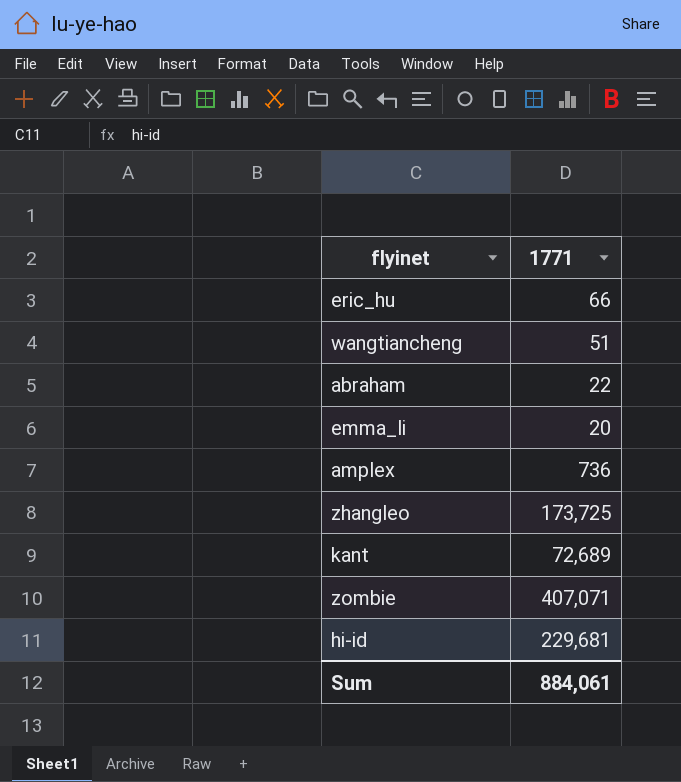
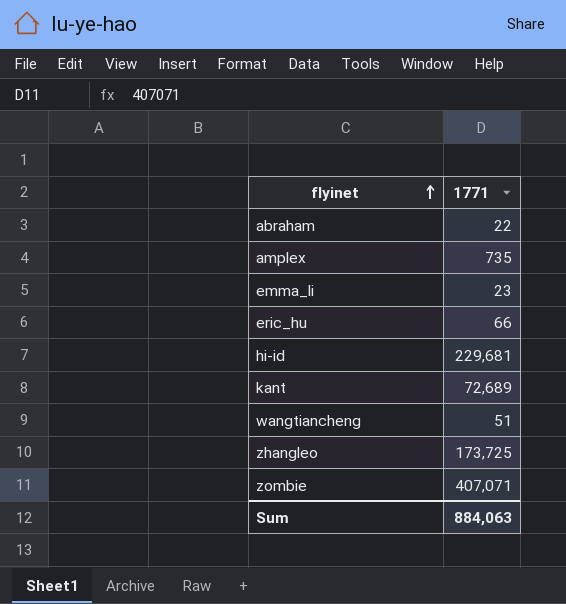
row order: none -> flyinet ascending
amplex | 1771: 736 -> 735
emma_li | 1771: 20 -> 23
Sum | 1771: 884,061 -> 884,063

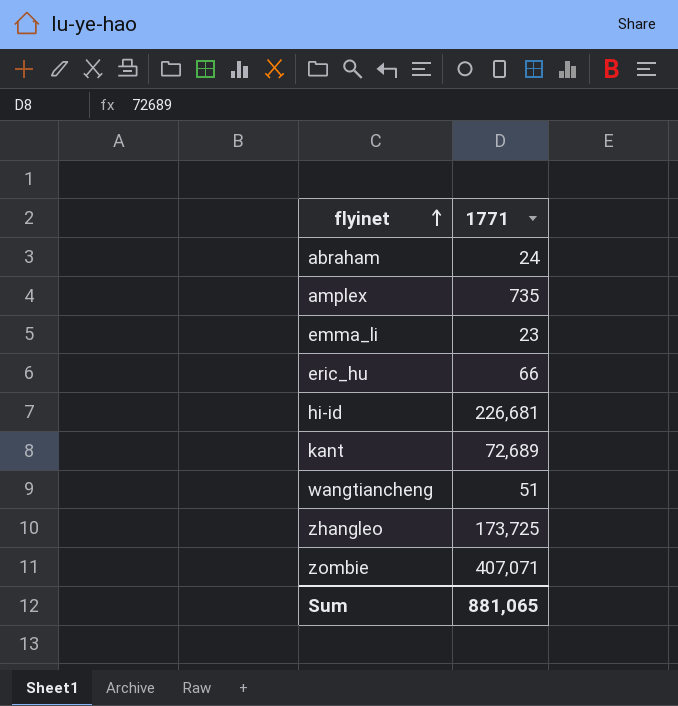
abraham | 1771: 22 -> 24
hi-id | 1771: 229,681 -> 226,681
Sum | 1771: 884,063 -> 881,065

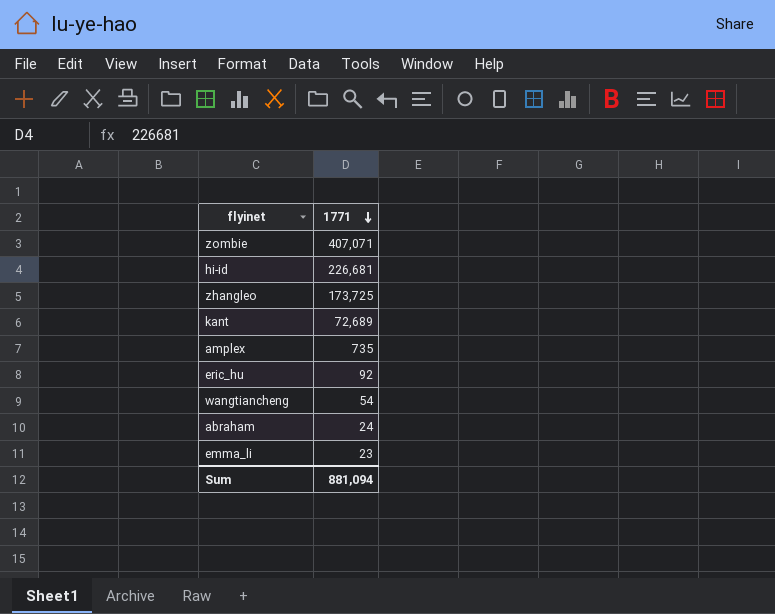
row order: flyinet ascending -> 1771 descending
eric_hu | 1771: 66 -> 92
wangtiancheng | 1771: 51 -> 54
Sum | 1771: 881,065 -> 881,094

